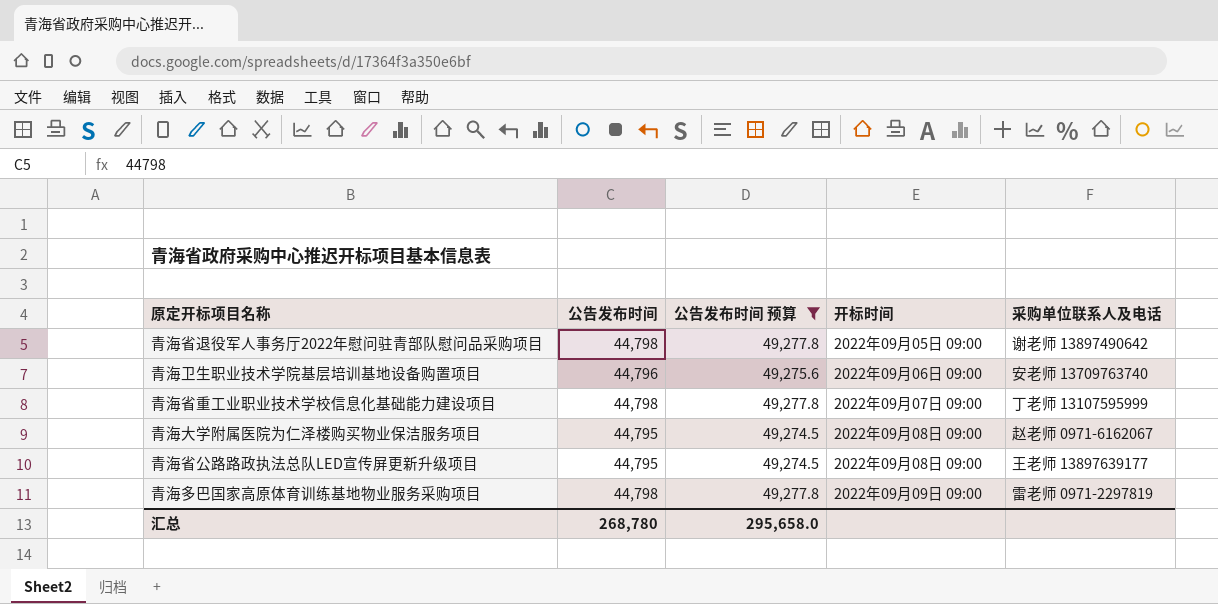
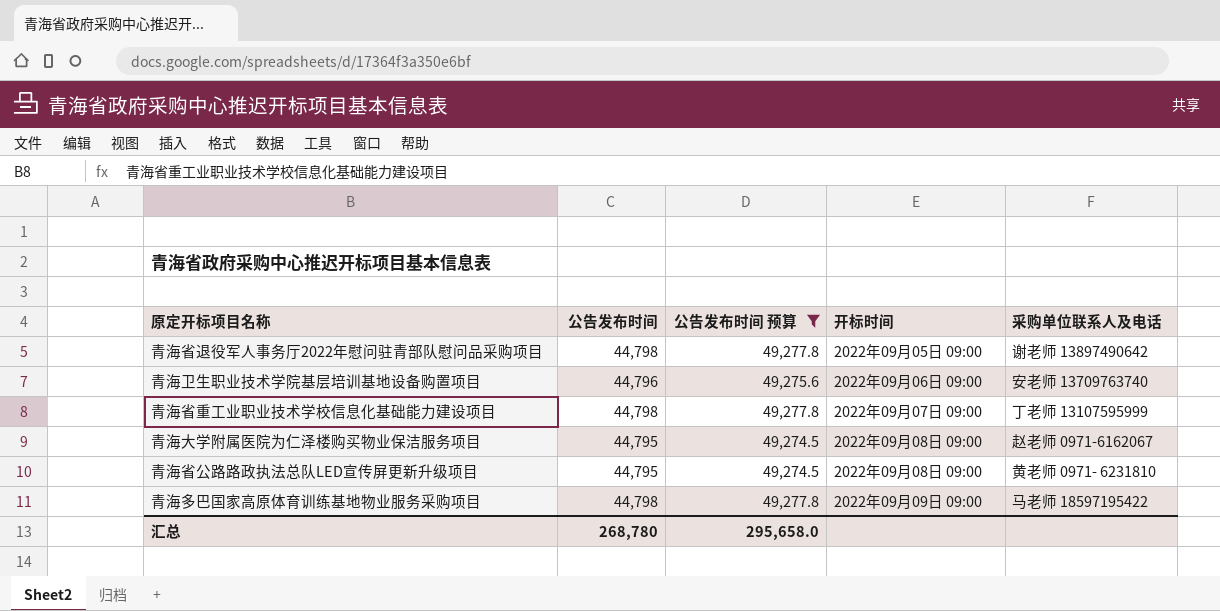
青海省公路路政执法总队LED宣传屏更新升级项目 | 采购单位联系人及电话: 王老师 13897639177 -> 黄老师 0971- 6231810
青海多巴国家高原体育训练基地物业服务采购项目 | 采购单位联系人及电话: 雷老师 0971-2297819 -> 马老师 18597195422

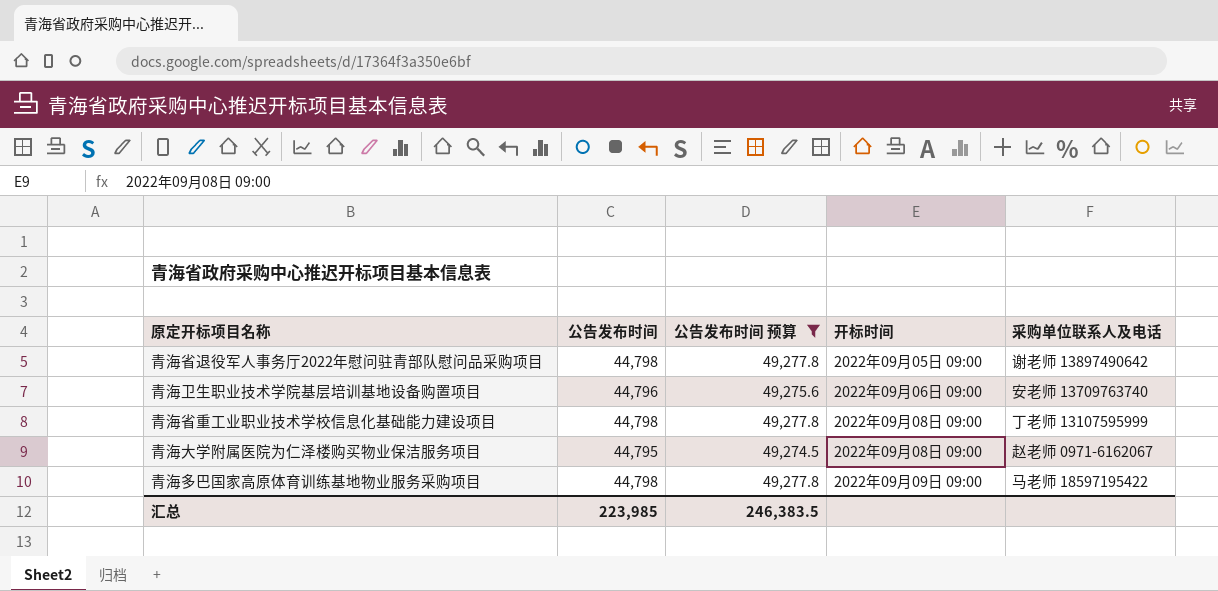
row 青海省公路路政执法总队LED宣传屏更新升级项目: 44,795 | 49,274.5 | 2022年09月08日 09:00 | 黄老师 0971- 6231810 -> none
青海省重工业职业技术学校信息化基础能力建设项目 | 开标时间: 2022年09月07日 09:00 -> 2022年09月08日 09:00
汇总 | 公告发布时间: 268,780 -> 223,985
汇总 | 公告发布时间 预算: 295,658.0 -> 246,383.5

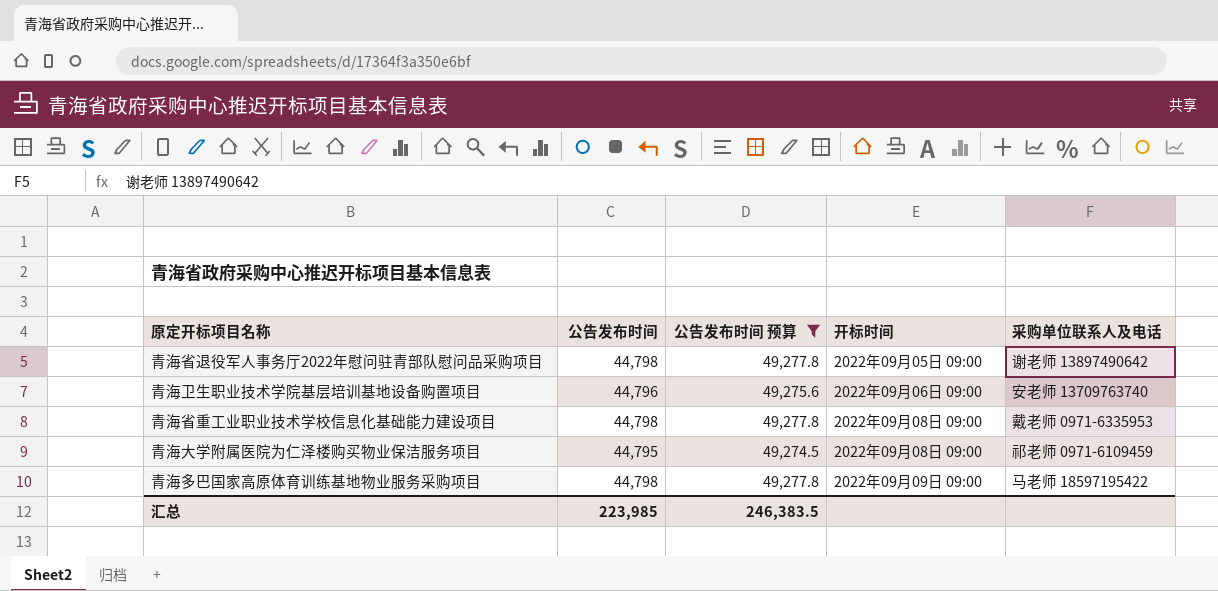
青海省重工业职业技术学校信息化基础能力建设项目 | 采购单位联系人及电话: 丁老师 13107595999 -> 戴老师 0971-6335953
青海大学附属医院为仁泽楼购买物业保洁服务项目 | 采购单位联系人及电话: 赵老师 0971-6162067 -> 祁老师 0971-6109459

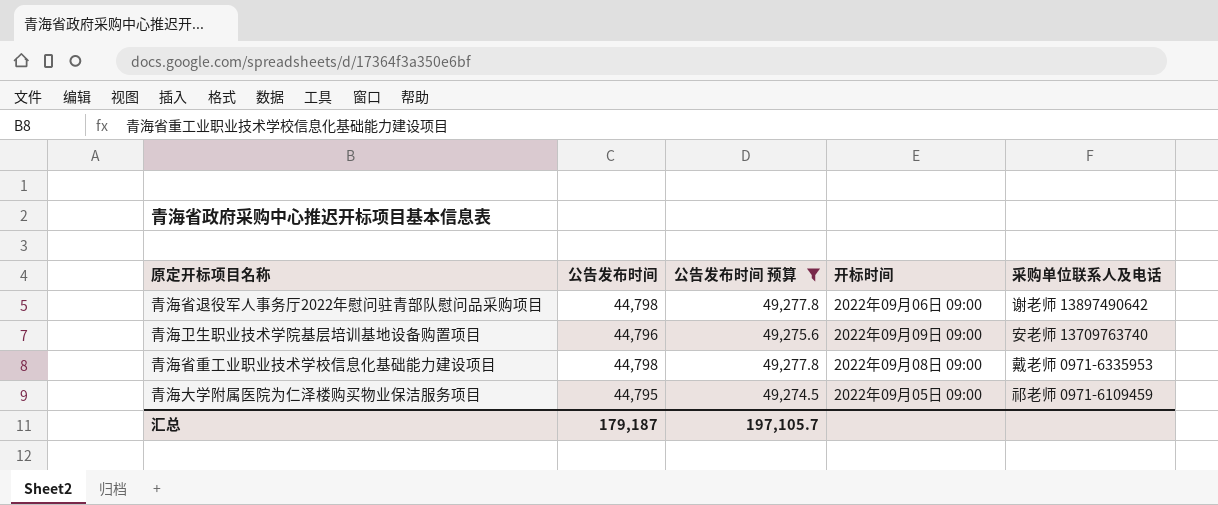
row 青海多巴国家高原体育训练基地物业服务采购项目: 44,798 | 49,277.8 | 2022年09月09日 09:00 | 马老师 18597195422 -> none
青海省退役军人事务厅2022年慰问驻青部队慰问品采购项目 | 开标时间: 2022年09月05日 09:00 -> 2022年09月06日 09:00
青海卫生职业技术学院基层培训基地设备购置项目 | 开标时间: 2022年09月06日 09:00 -> 2022年09月09日 09:00
青海大学附属医院为仁泽楼购买物业保洁服务项目 | 开标时间: 2022年09月08日 09:00 -> 2022年09月05日 09:00
汇总 | 公告发布时间: 223,985 -> 179,187
汇总 | 公告发布时间 预算: 246,383.5 -> 197,105.7

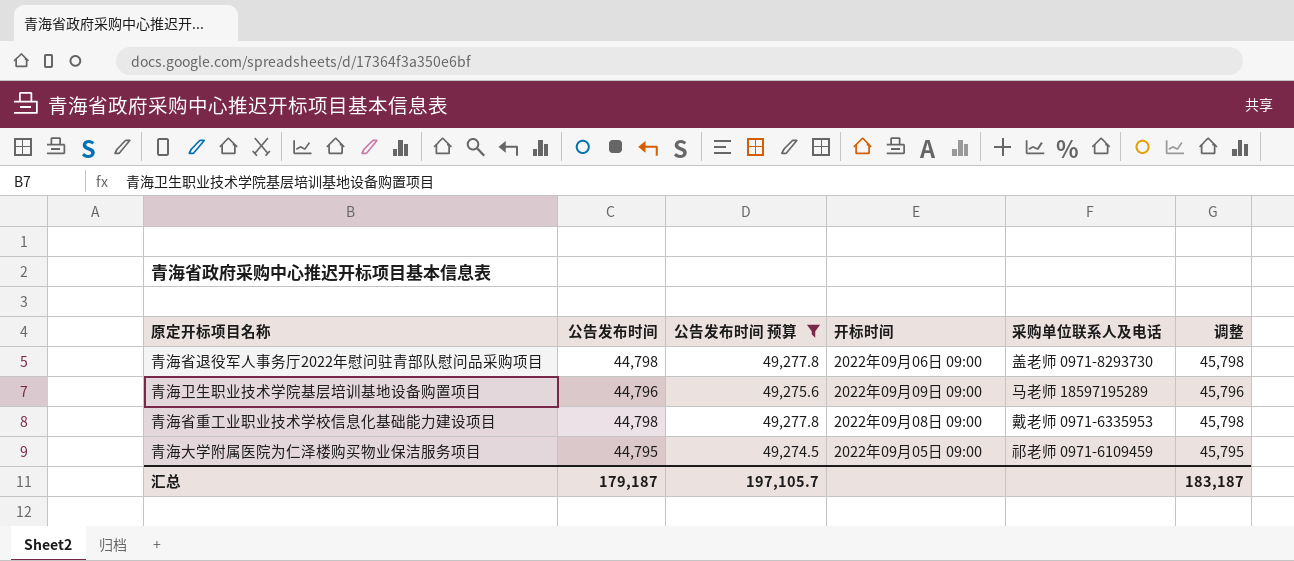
column 调整 | formula: none -> [公告发布时间] + 1000
青海省退役军人事务厅2022年慰问驻青部队慰问品采购项目 | 采购单位联系人及电话: 谢老师 13897490642 -> 盖老师 0971-8293730
青海卫生职业技术学院基层培训基地设备购置项目 | 采购单位联系人及电话: 安老师 13709763740 -> 马老师 18597195289

